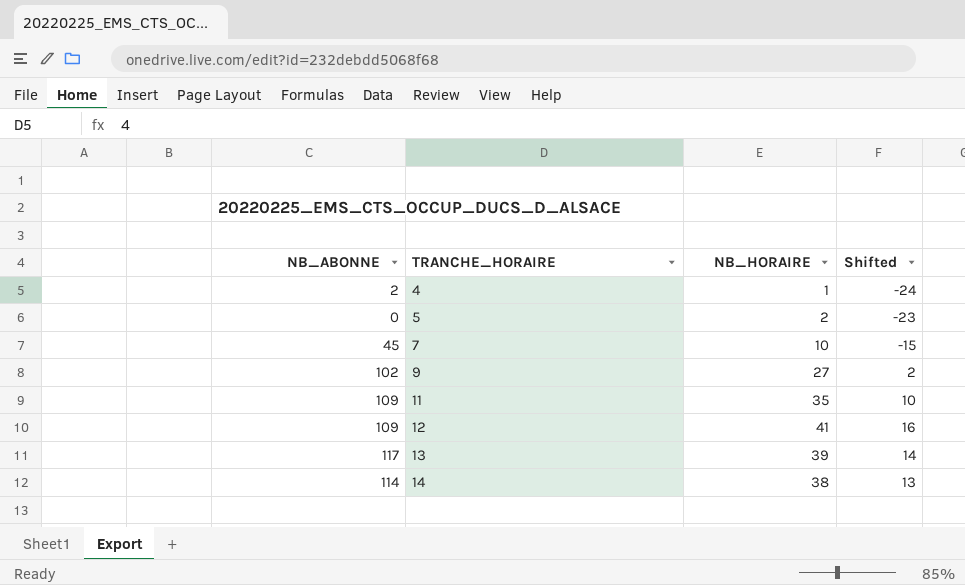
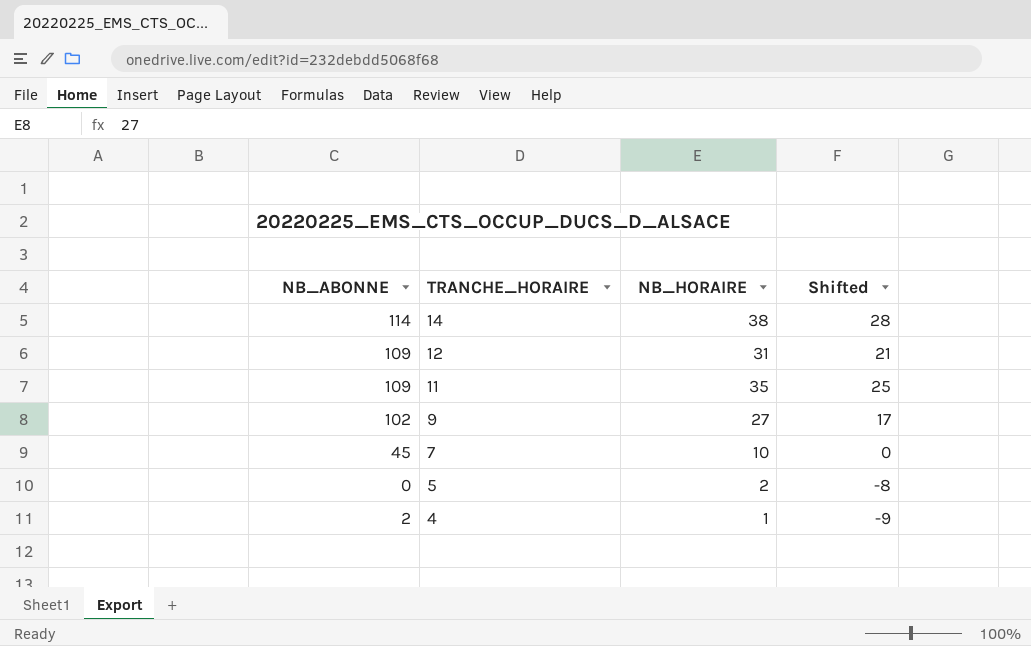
row order: TRANCHE_HORAIRE ascending -> TRANCHE_HORAIRE descending
column Shifted | formula: [NB_HORAIRE] - 25 -> [NB_HORAIRE] - 10
row 13: 117 | 39 | 14 -> none
12 | NB_HORAIRE: 41 -> 31

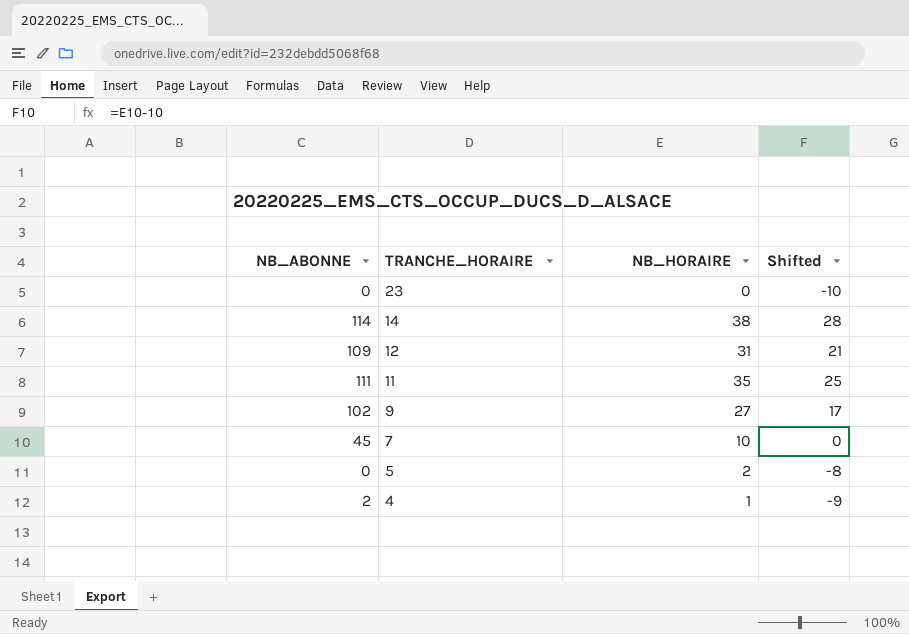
row 23: none -> 0 | 0 | -10
11 | NB_ABONNE: 109 -> 111

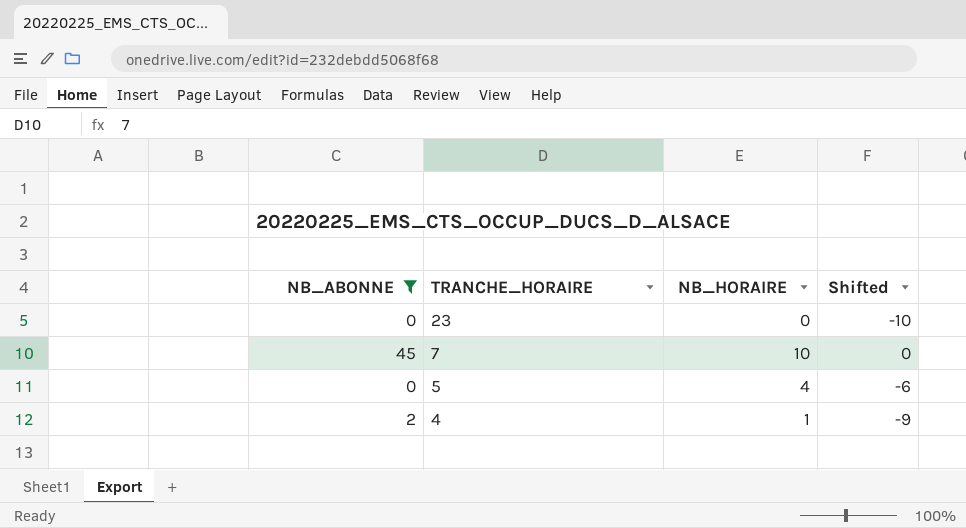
filter: none -> NB_ABONNE <= 45
5 | NB_HORAIRE: 2 -> 4
5 | Shifted: -8 -> -6

